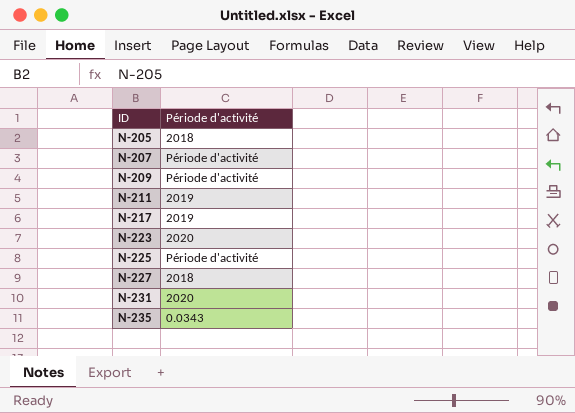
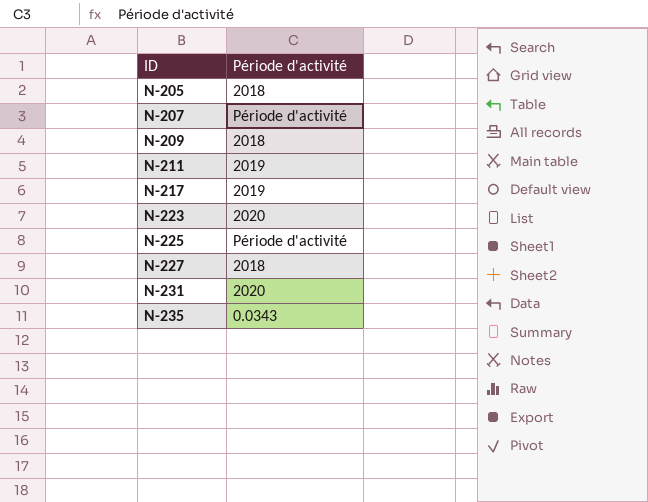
N-209 | Période d'activité: Période d'activité -> 2018

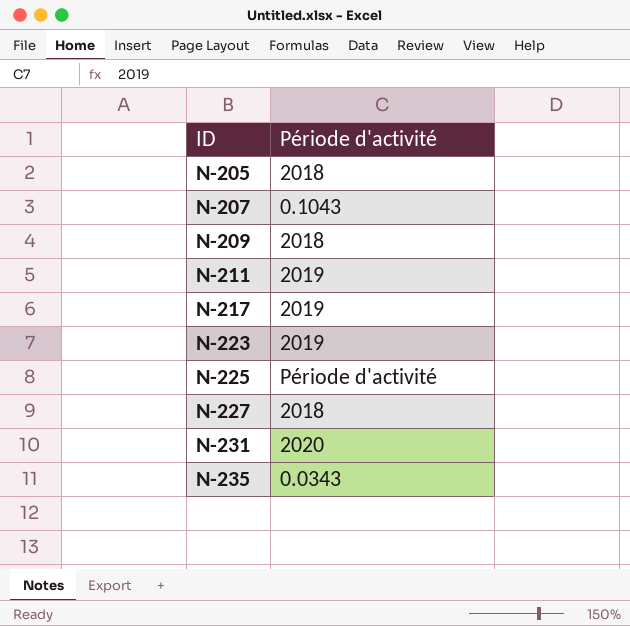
N-207 | Période d'activité: Période d'activité -> 0.1043
N-223 | Période d'activité: 2020 -> 2019

